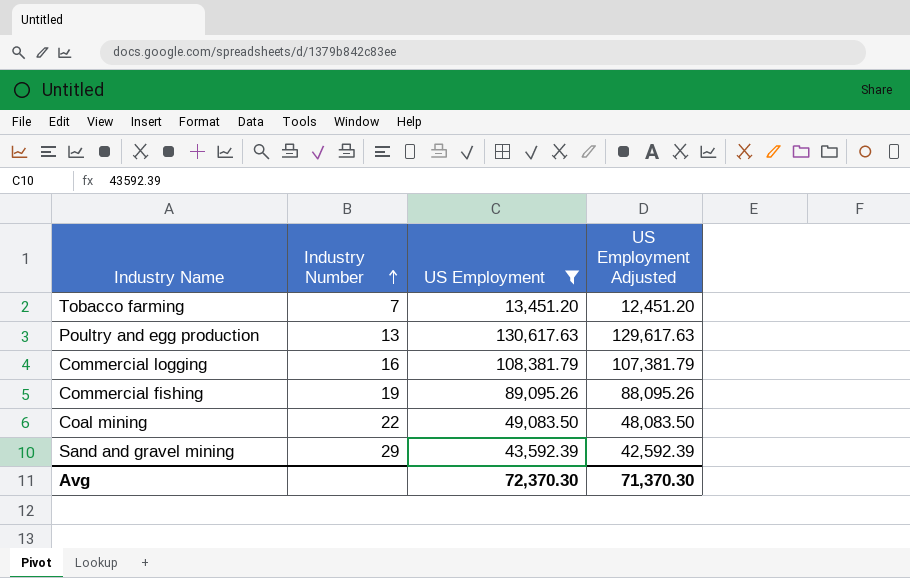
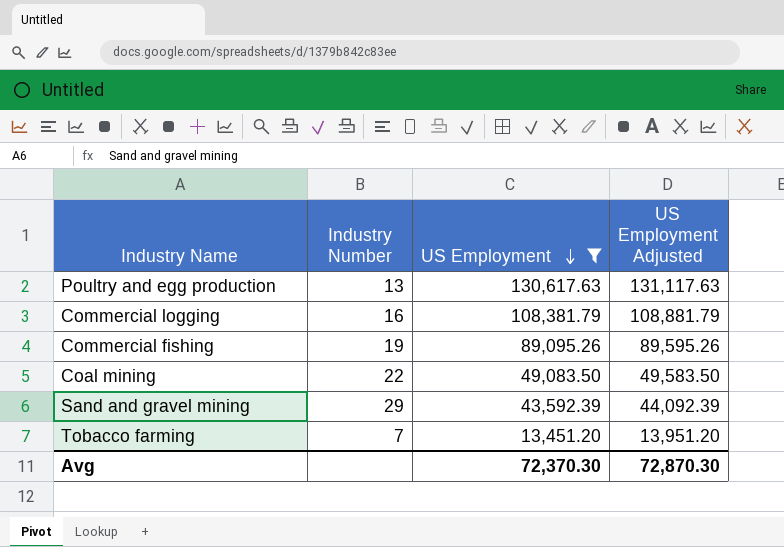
row order: Industry Number ascending -> US Employment descending
column US Employment Adjusted | formula: [US Employment] - 1000 -> [US Employment] + 500
Avg | US Employment Adjusted: 71,370.30 -> 72,870.30

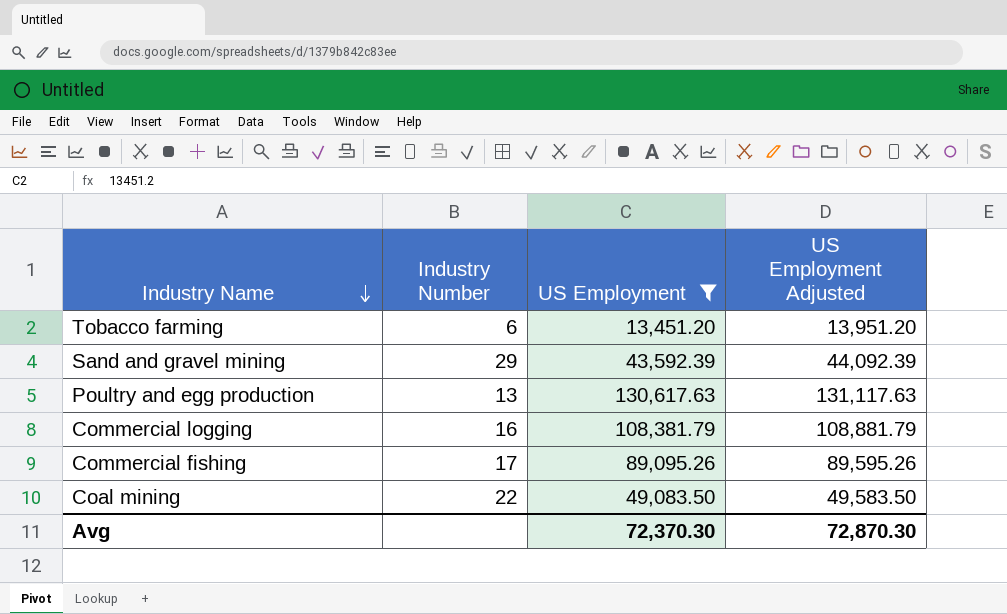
row order: US Employment descending -> Industry Name descending
Tobacco farming | Industry Number: 7 -> 6
Commercial fishing | Industry Number: 19 -> 17

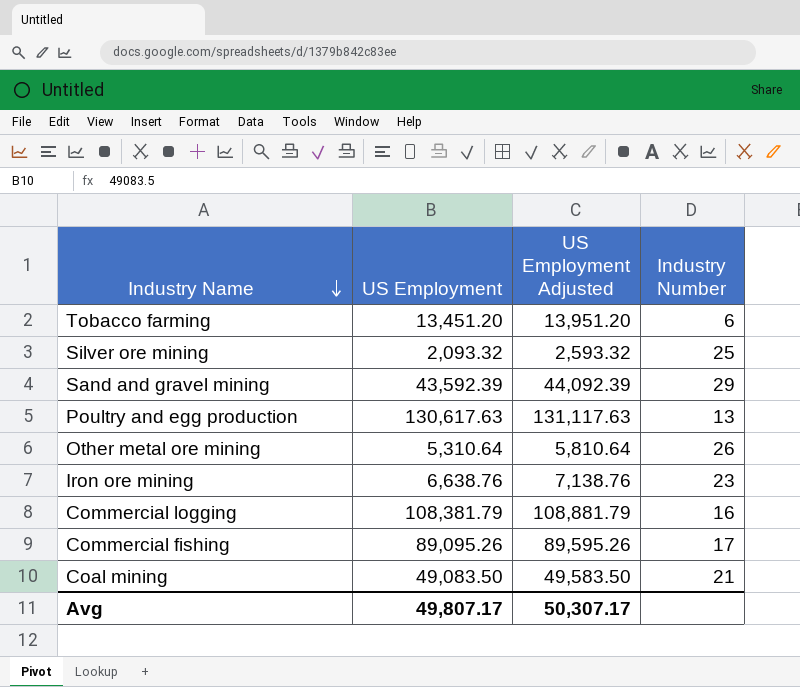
filter: US Employment >= 13,451.20 -> none
column Industry Number | position: 2 -> 4
Coal mining | Industry Number: 22 -> 21
Avg | US Employment: 72,370.30 -> 49,807.17
Avg | US Employment Adjusted: 72,870.30 -> 50,307.17

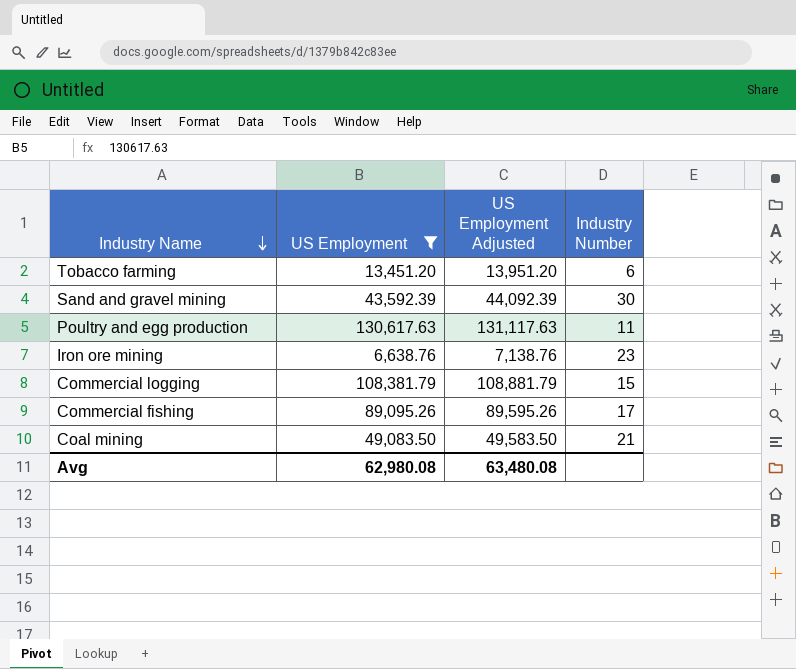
filter: none -> US Employment >= 6,638.76
Sand and gravel mining | Industry Number: 29 -> 30
Poultry and egg production | Industry Number: 13 -> 11
Commercial logging | Industry Number: 16 -> 15
Avg | US Employment: 49,807.17 -> 62,980.08
Avg | US Employment Adjusted: 50,307.17 -> 63,480.08

